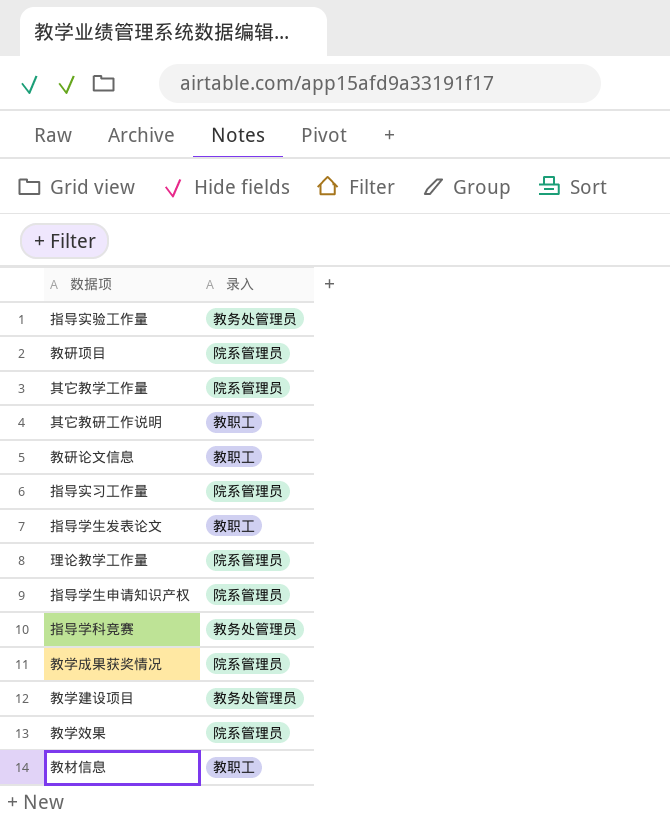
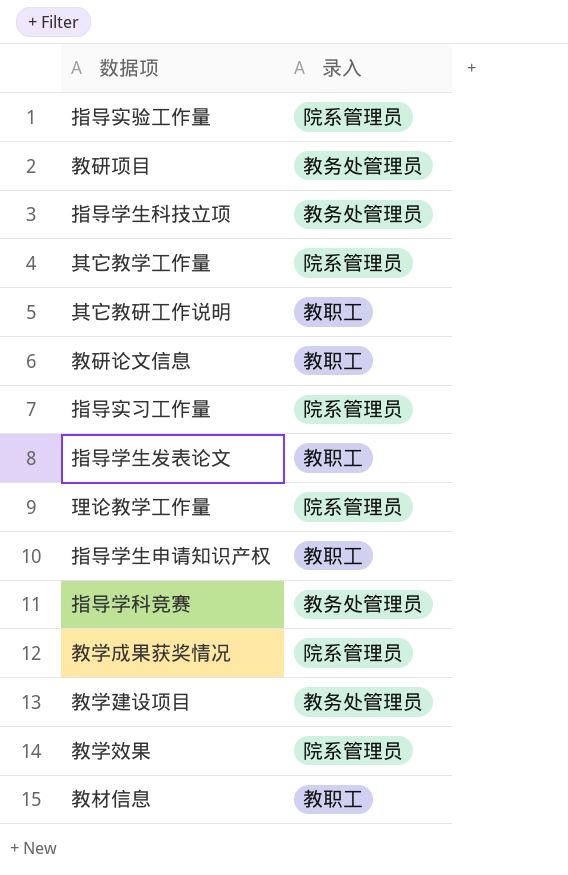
指导实验工作量 | 录入: 教务处管理员 -> 院系管理员
教研项目 | 录入: 院系管理员 -> 教务处管理员
row 指导学生科技立项: none -> 教务处管理员
指导学生申请知识产权 | 录入: 院系管理员 -> 教职工

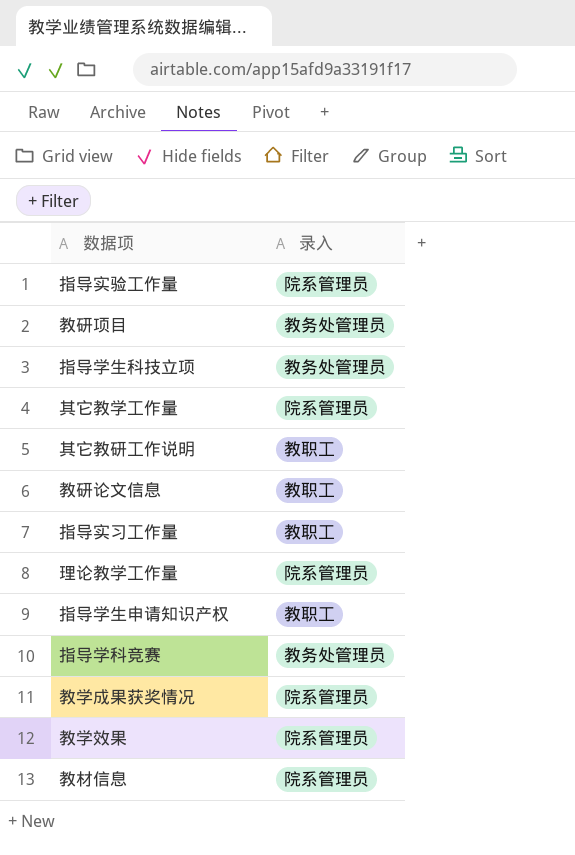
row 指导学生发表论文: 教职工 -> none
row 教学建设项目: 教务处管理员 -> none
指导实习工作量 | 录入: 院系管理员 -> 教职工
教材信息 | 录入: 教职工 -> 院系管理员

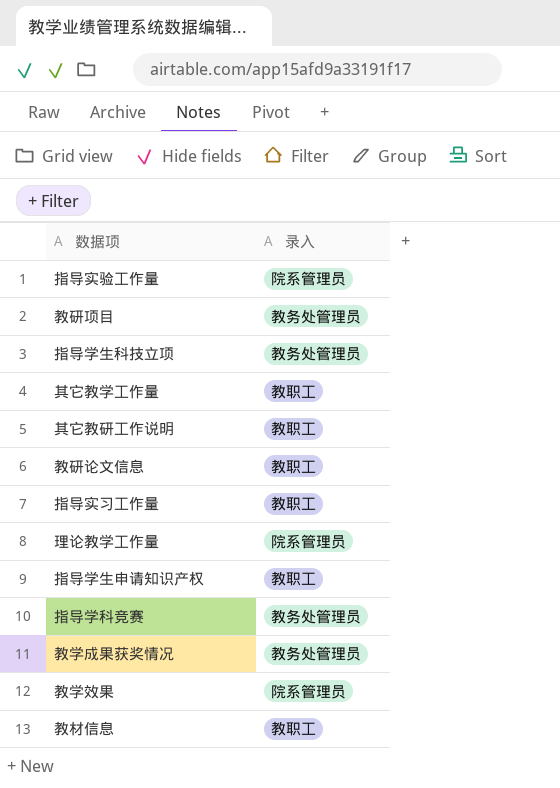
其它教学工作量 | 录入: 院系管理员 -> 教职工
教学成果获奖情况 | 录入: 院系管理员 -> 教务处管理员
教材信息 | 录入: 院系管理员 -> 教职工

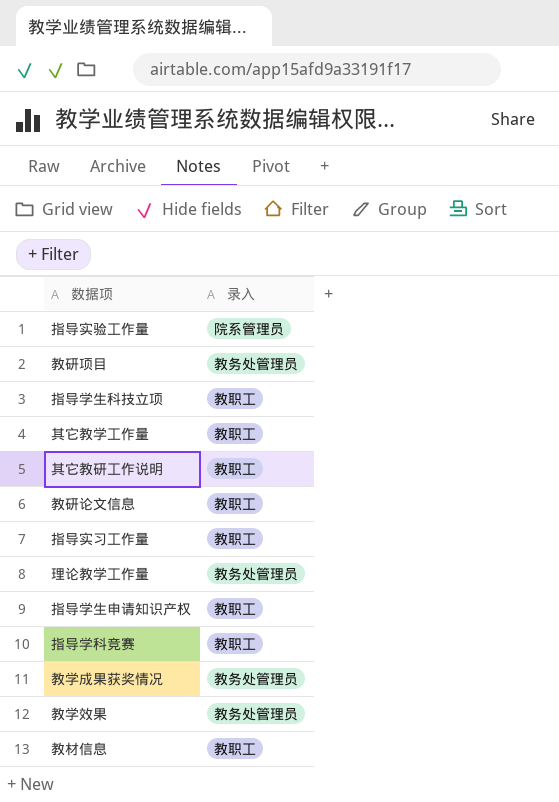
指导学生科技立项 | 录入: 教务处管理员 -> 教职工
理论教学工作量 | 录入: 院系管理员 -> 教务处管理员
指导学科竞赛 | 录入: 教务处管理员 -> 教职工
教学效果 | 录入: 院系管理员 -> 教务处管理员

